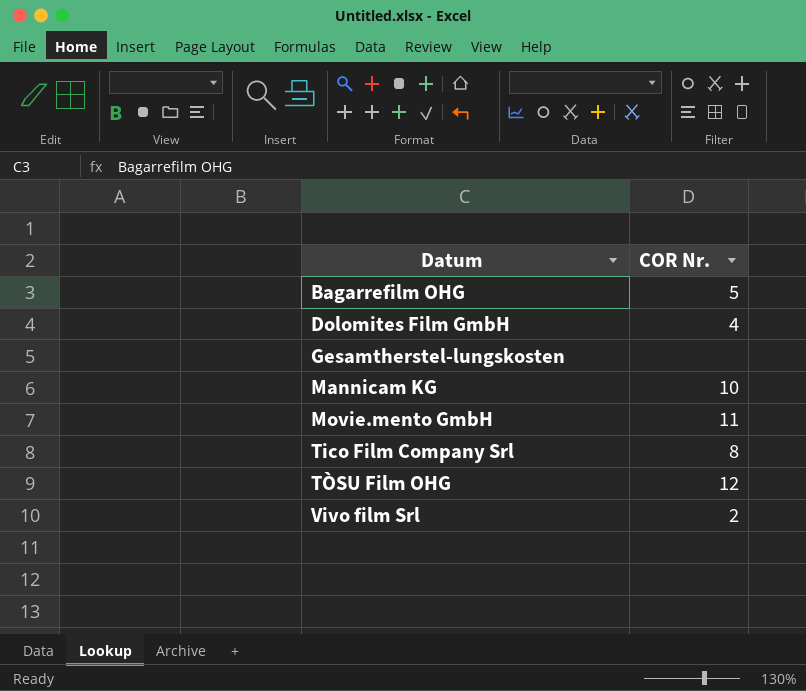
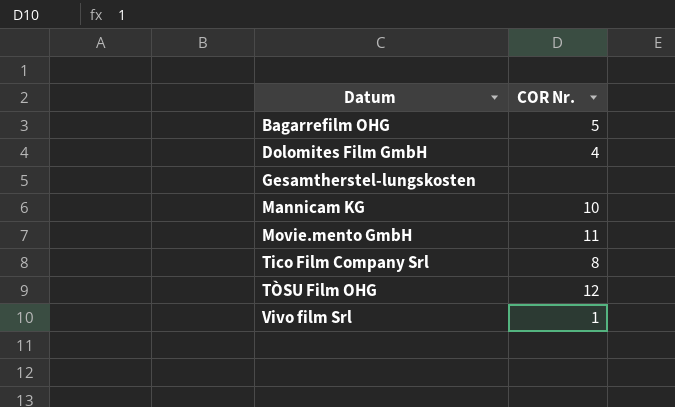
Vivo film Srl | COR Nr.: 2 -> 1

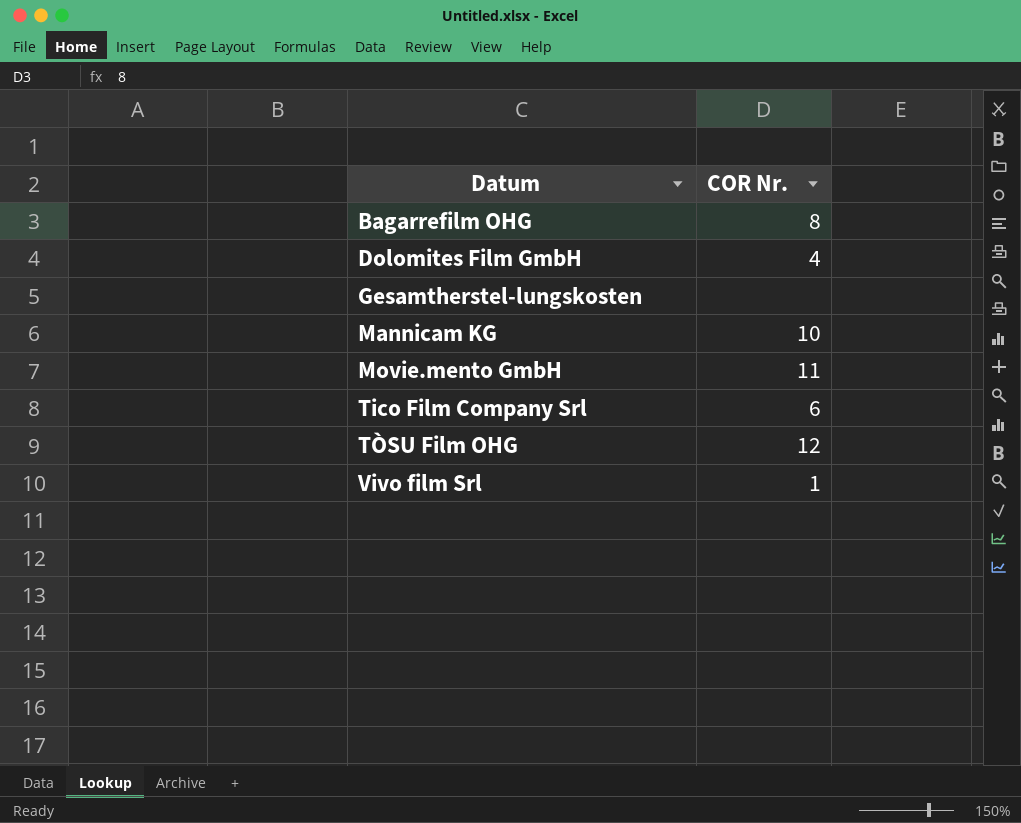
Bagarrefilm OHG | COR Nr.: 5 -> 8
Tico Film Company Srl | COR Nr.: 8 -> 6

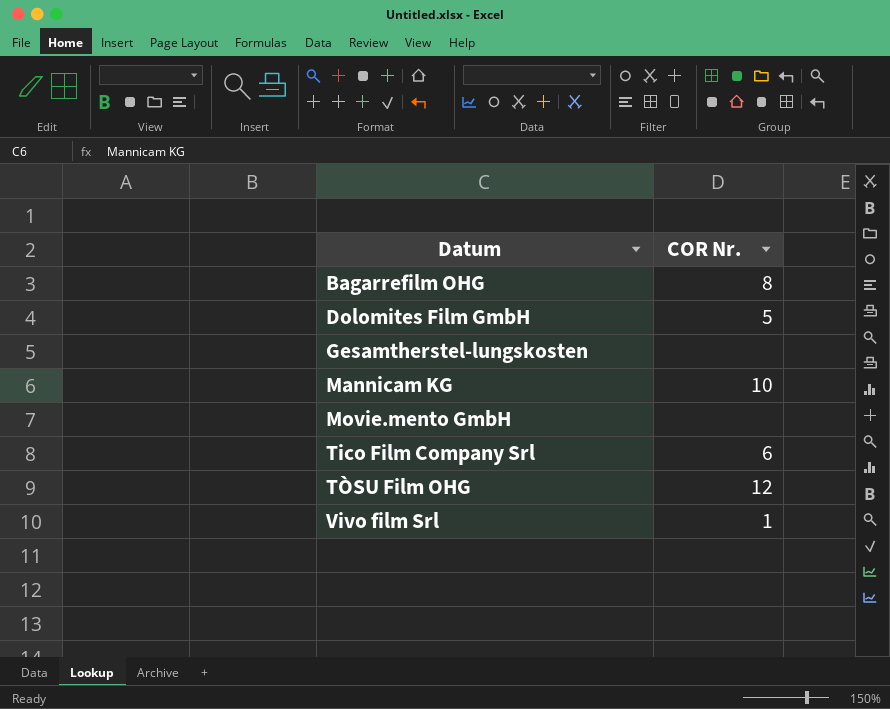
Dolomites Film GmbH | COR Nr.: 4 -> 5
Movie.mento GmbH | COR Nr.: 11 -> none

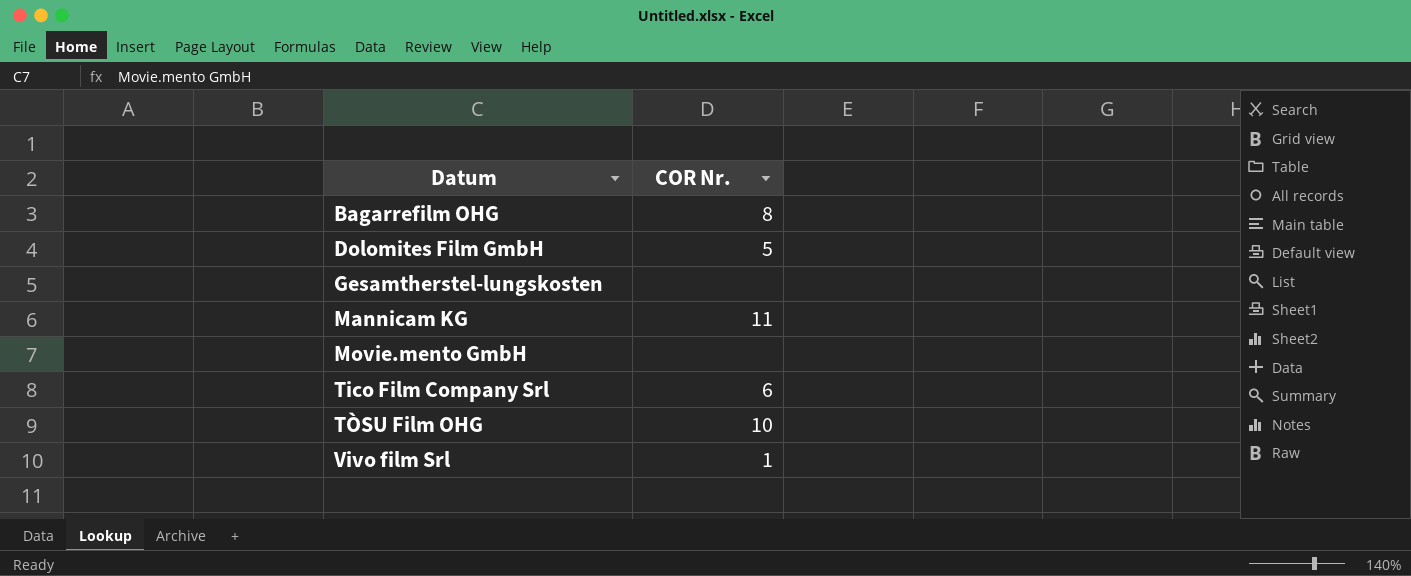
Mannicam KG | COR Nr.: 10 -> 11
TÒSU Film OHG | COR Nr.: 12 -> 10

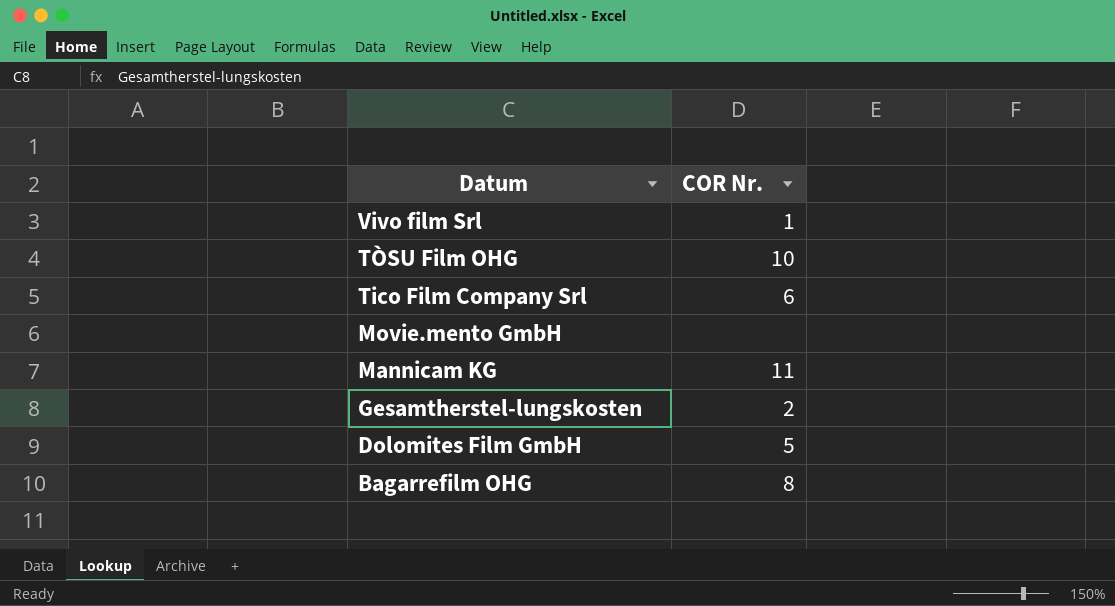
row order: Datum ascending -> Datum descending
Gesamtherstel-lungskosten | COR Nr.: none -> 2

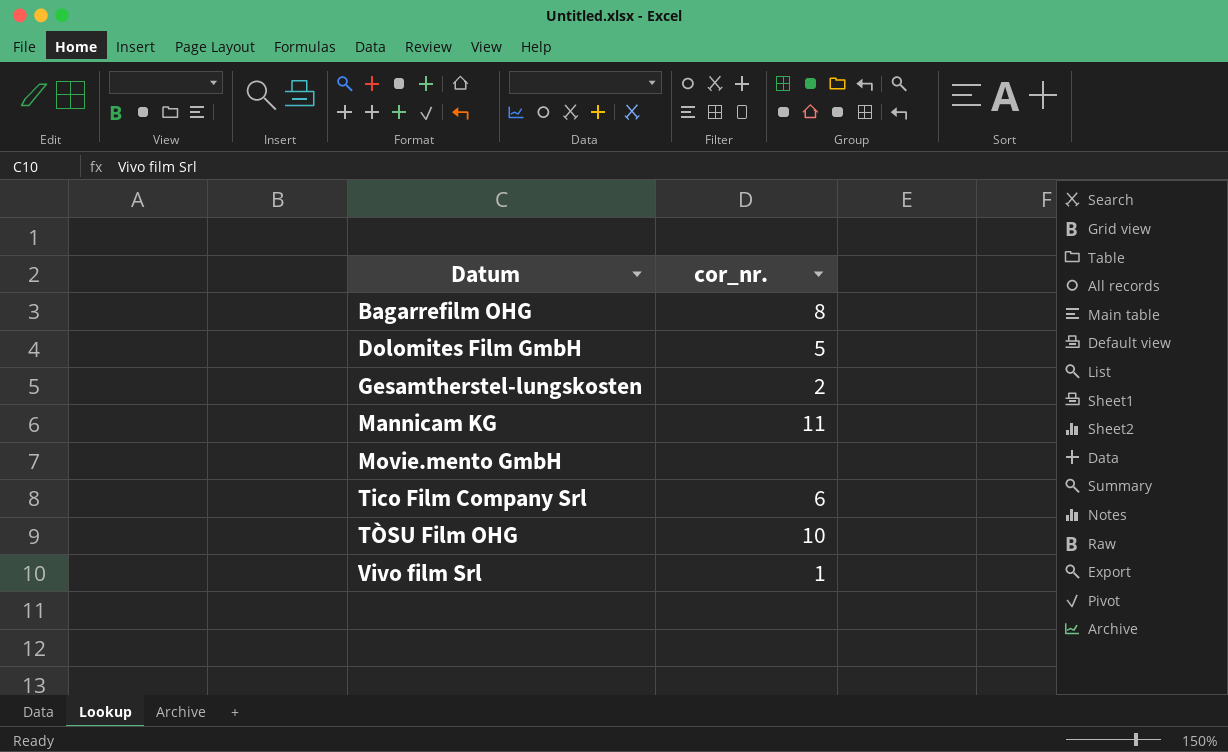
row order: Datum descending -> Datum ascending
column name: COR Nr. -> cor_nr.

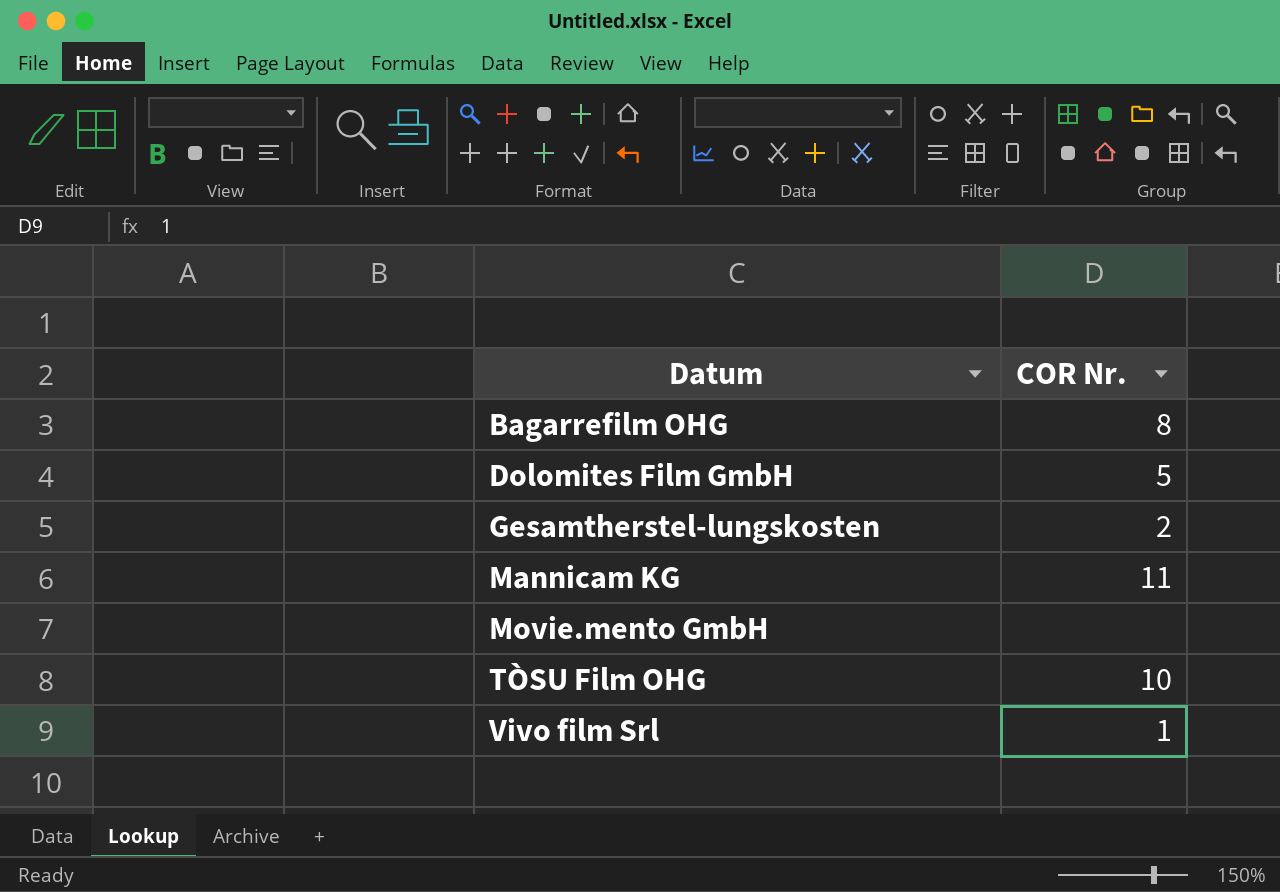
column name: cor_nr. -> COR Nr.
row Tico Film Company Srl: 6 -> none

